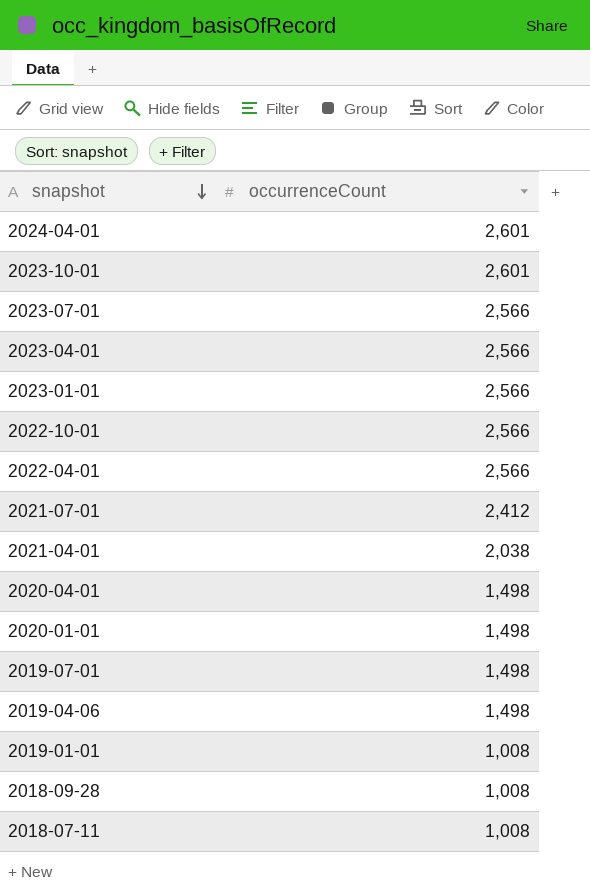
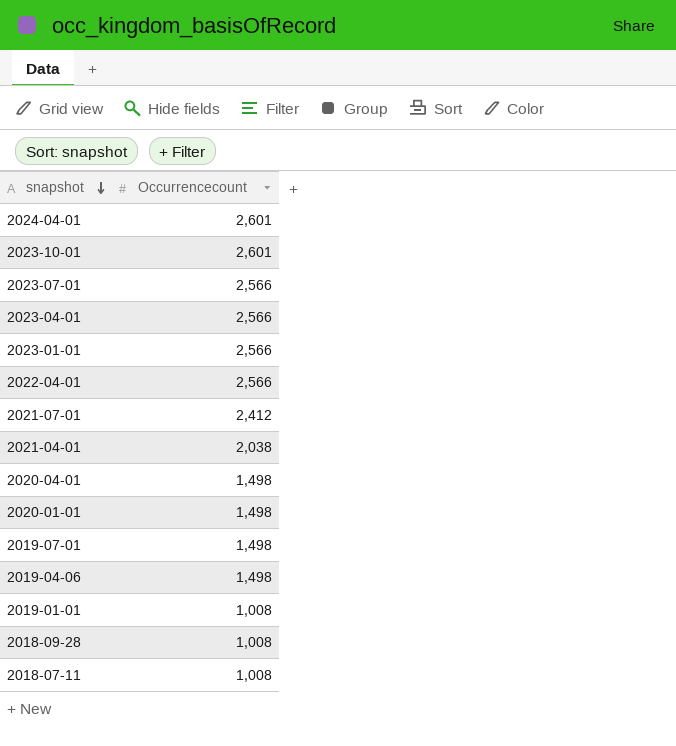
column name: occurrenceCount -> Occurrencecount
row 2022-10-01: 2,566 -> none

